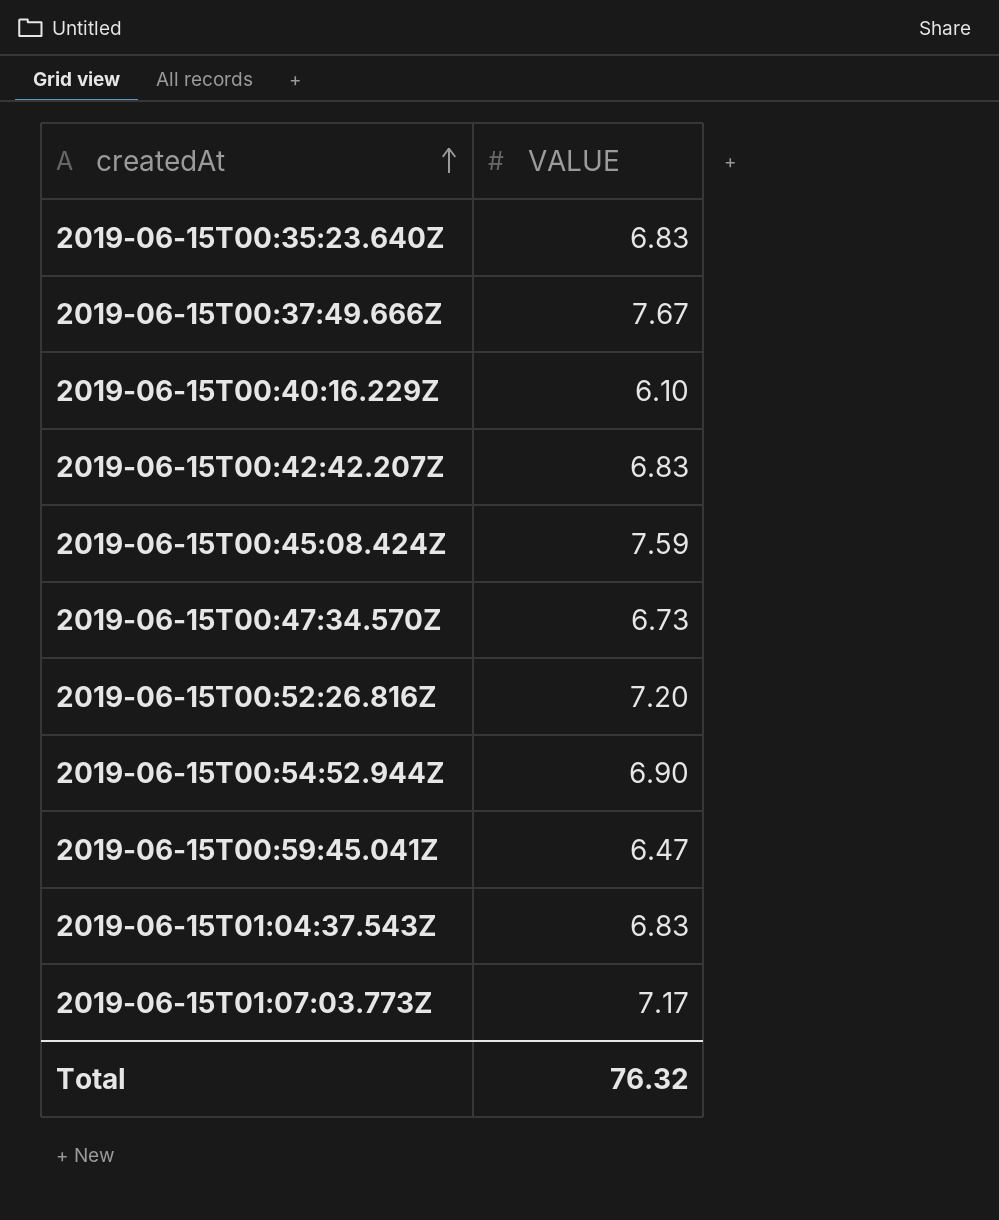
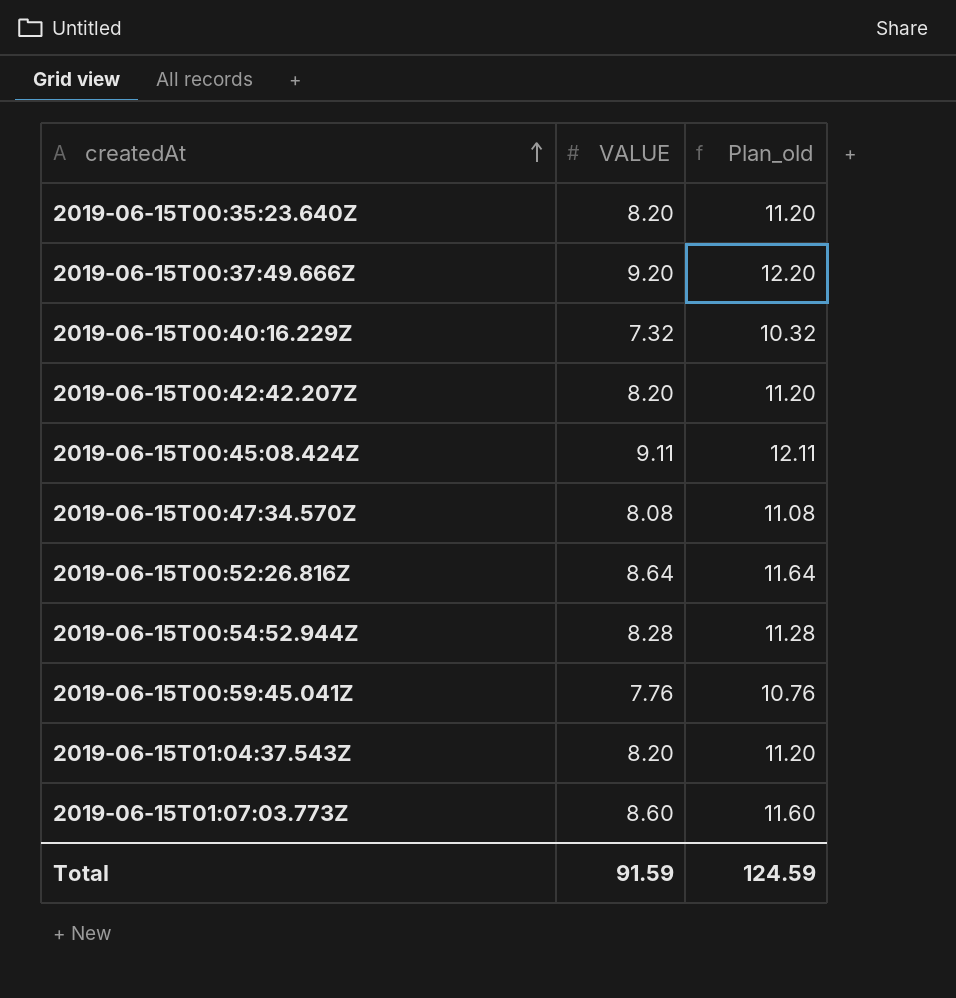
column Plan_old | formula: none -> [VALUE] + 3
2019-06-15T00:35:23.640Z | VALUE: 6.83 -> 8.20
2019-06-15T00:37:49.666Z | VALUE: 7.67 -> 9.20
2019-06-15T00:40:16.229Z | VALUE: 6.10 -> 7.32
2019-06-15T00:42:42.207Z | VALUE: 6.83 -> 8.20
2019-06-15T00:45:08.424Z | VALUE: 7.59 -> 9.11
2019-06-15T00:47:34.570Z | VALUE: 6.73 -> 8.08
2019-06-15T00:52:26.816Z | VALUE: 7.20 -> 8.64
2019-06-15T00:54:52.944Z | VALUE: 6.90 -> 8.28
2019-06-15T00:59:45.041Z | VALUE: 6.47 -> 7.76
2019-06-15T01:04:37.543Z | VALUE: 6.83 -> 8.20
2019-06-15T01:07:03.773Z | VALUE: 7.17 -> 8.60
Total | VALUE: 76.32 -> 91.59

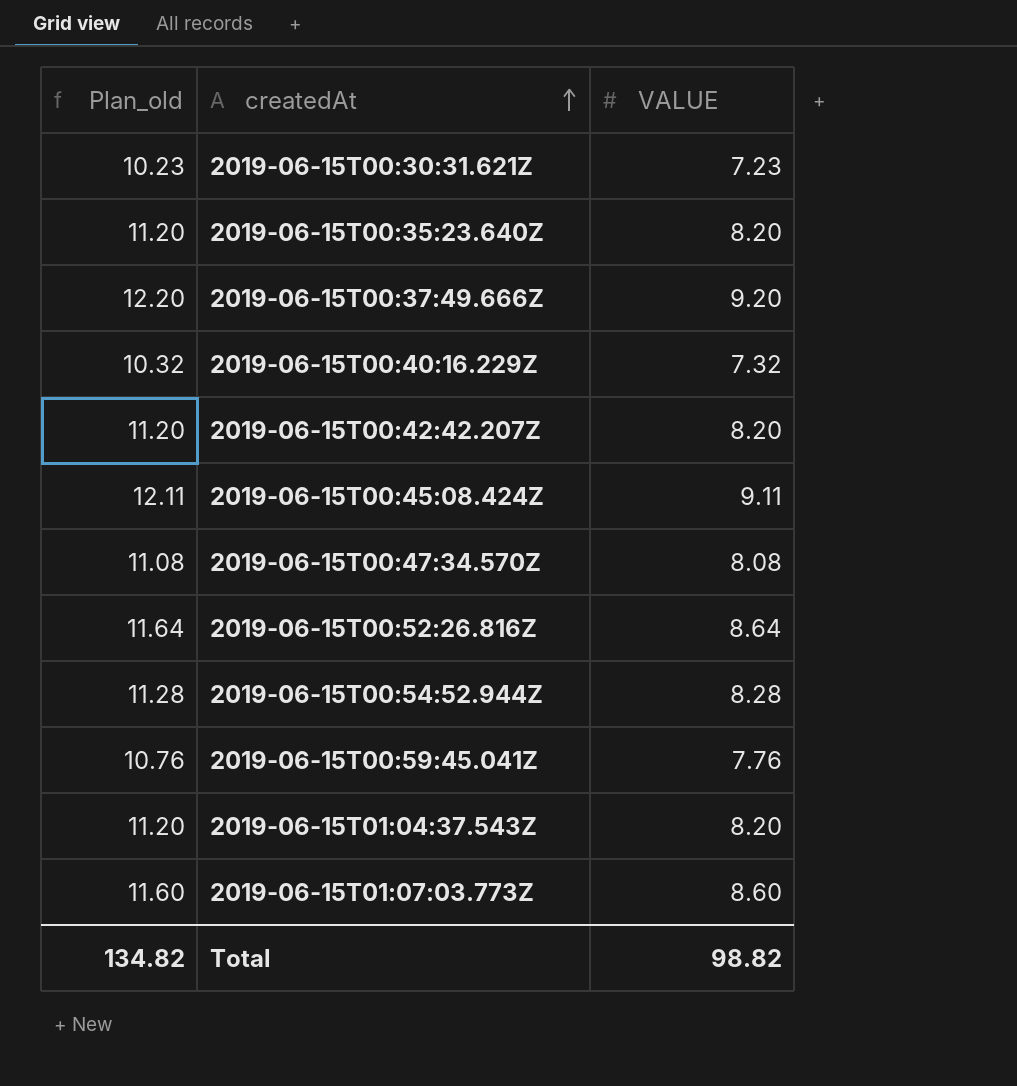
column Plan_old | position: 3 -> 1
row 2019-06-15T00:30:31.621Z: none -> 10.23 | 7.23
Total | Plan_old: 124.59 -> 134.82
Total | VALUE: 91.59 -> 98.82

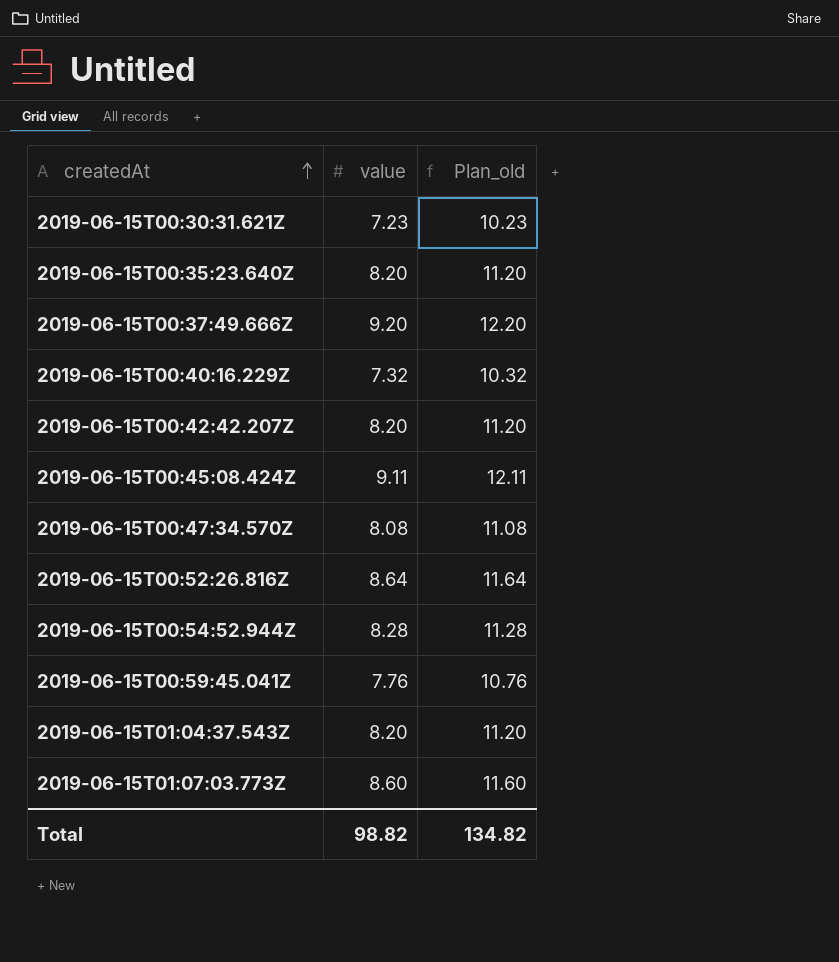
column name: VALUE -> value
column Plan_old | position: 1 -> 3

